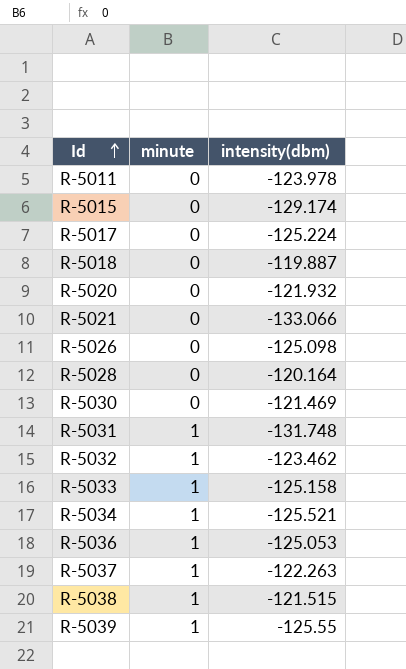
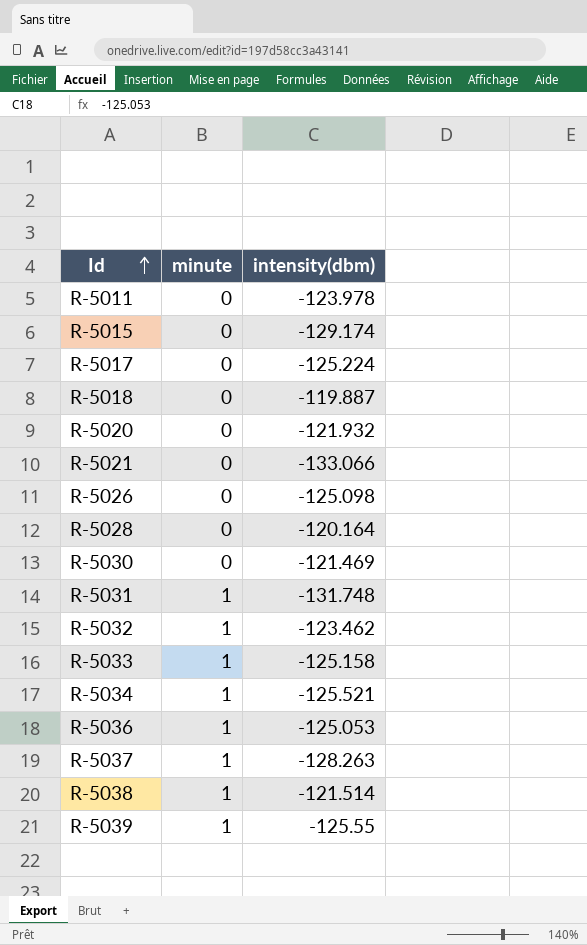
R-5037 | intensity(dbm): -122.263 -> -128.263
R-5038 | intensity(dbm): -121.515 -> -121.514

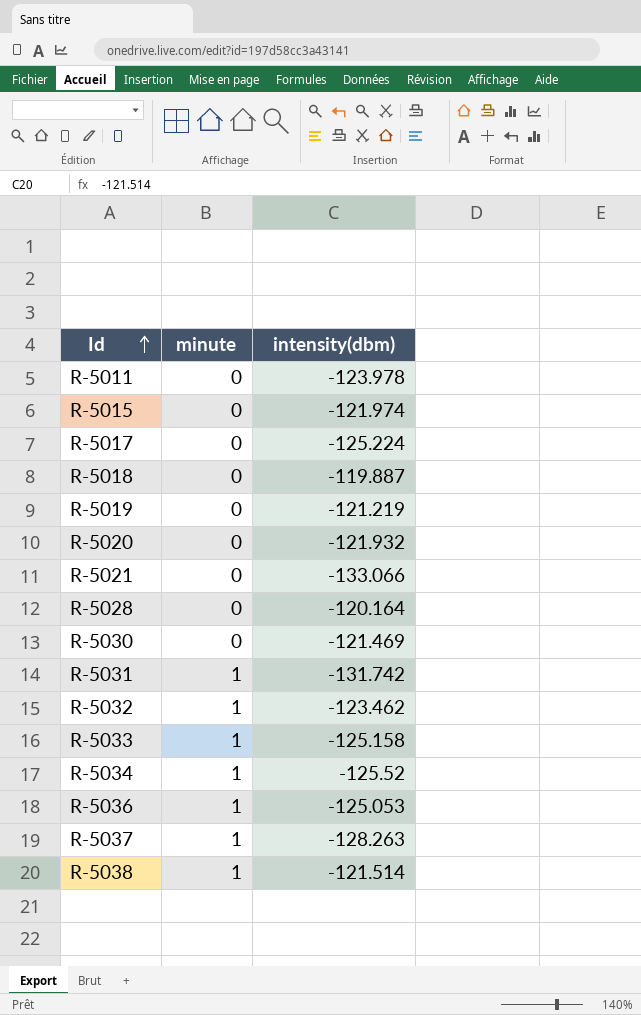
row R-5026: 0 | -125.098 -> none
row R-5039: 1 | -125.55 -> none
R-5015 | intensity(dbm): -129.174 -> -121.974
row R-5019: none -> 0 | -121.219
R-5031 | intensity(dbm): -131.748 -> -131.742
R-5034 | intensity(dbm): -125.521 -> -125.52

